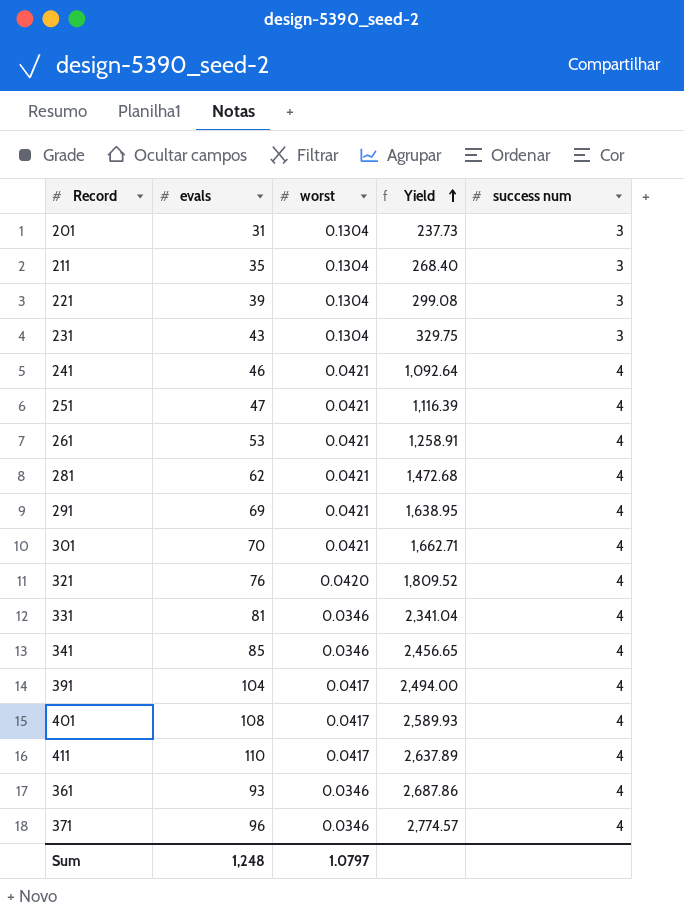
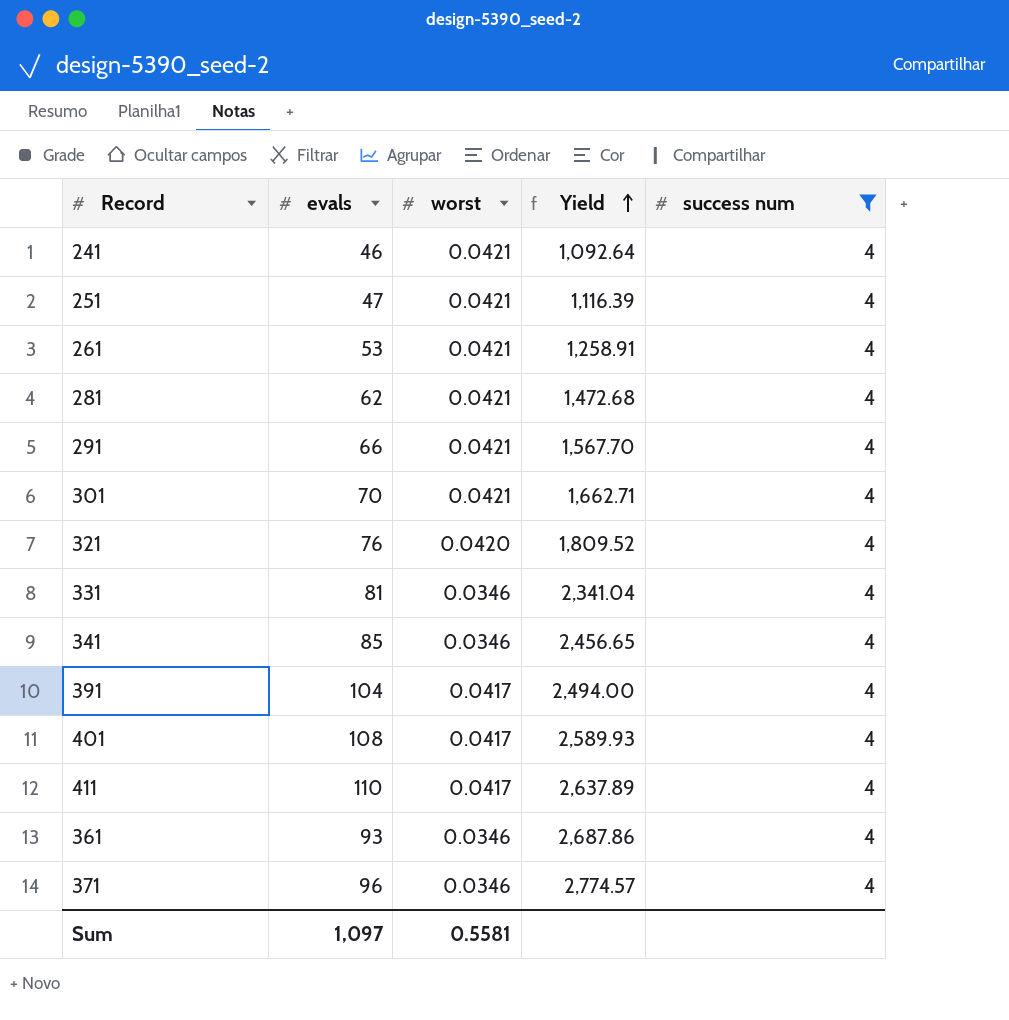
filter: none -> success num = 4
291 | evals: 69 -> 66
291 | Yield: 1,638.95 -> 1,567.70
Sum | evals: 1,248 -> 1,097
Sum | worst: 1.0797 -> 0.5581

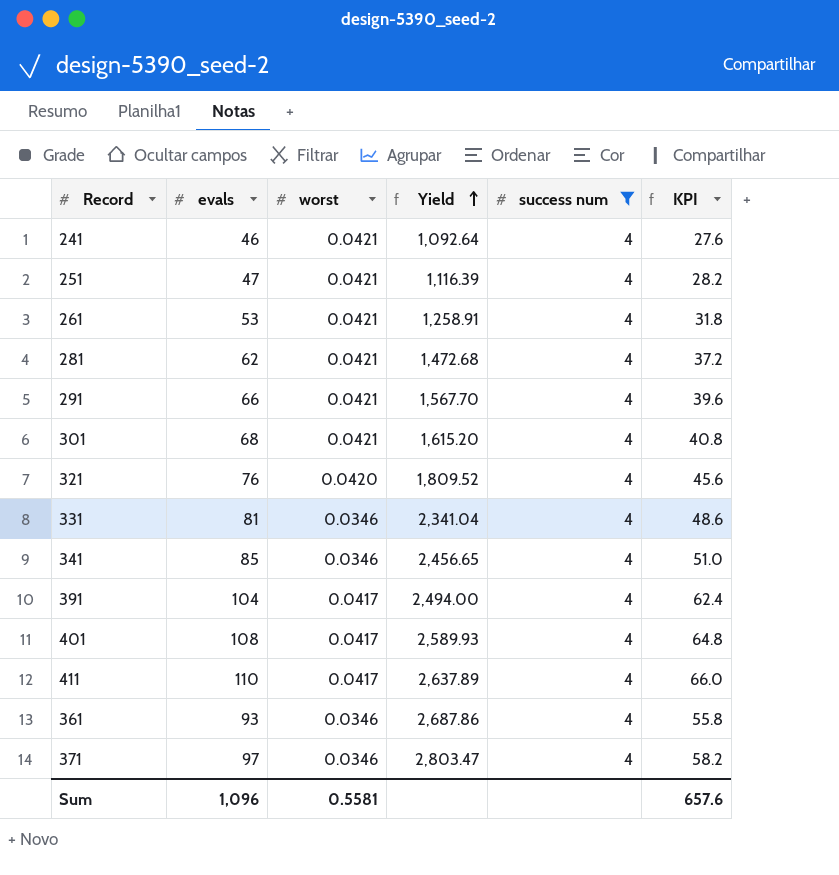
column KPI | formula: none -> [evals] * 0.6
301 | evals: 70 -> 68
301 | Yield: 1,662.71 -> 1,615.20
371 | evals: 96 -> 97
371 | Yield: 2,774.57 -> 2,803.47
Sum | evals: 1,097 -> 1,096

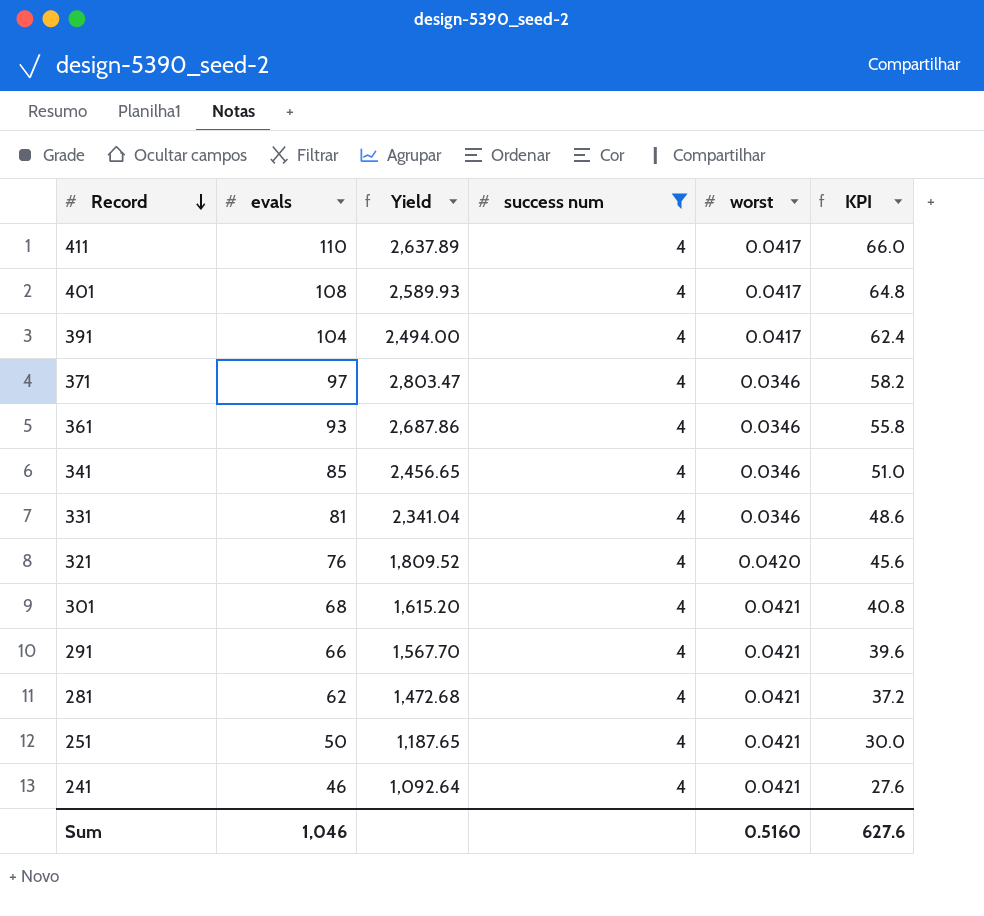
row order: Yield ascending -> Record descending
column worst | position: 3 -> 5
row 261: 53 | 0.0421 | 1,258.91 | 4 | 31.8 -> none
251 | evals: 47 -> 50
251 | Yield: 1,116.39 -> 1,187.65
251 | KPI: 28.2 -> 30.0
Sum | evals: 1,096 -> 1,046
Sum | worst: 0.5581 -> 0.5160
Sum | KPI: 657.6 -> 627.6

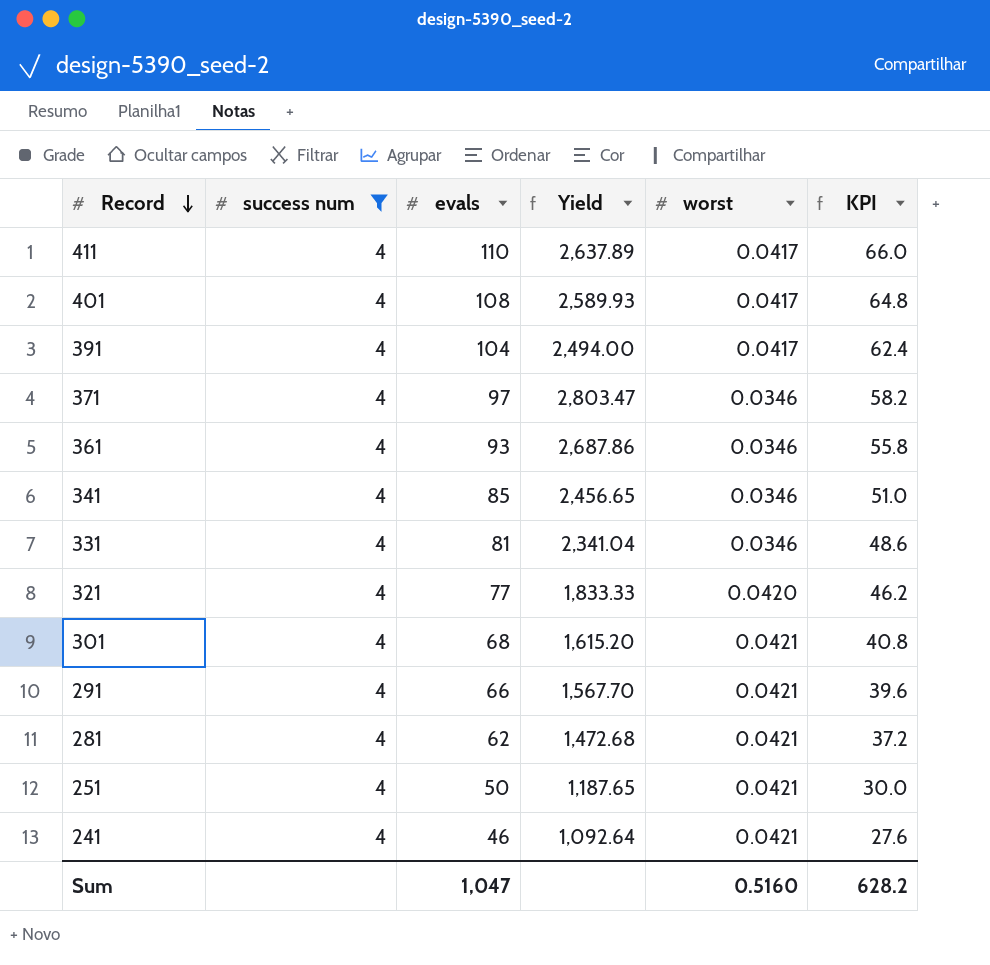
column success num | position: 4 -> 2
321 | evals: 76 -> 77
321 | Yield: 1,809.52 -> 1,833.33
321 | KPI: 45.6 -> 46.2
Sum | evals: 1,046 -> 1,047
Sum | KPI: 627.6 -> 628.2

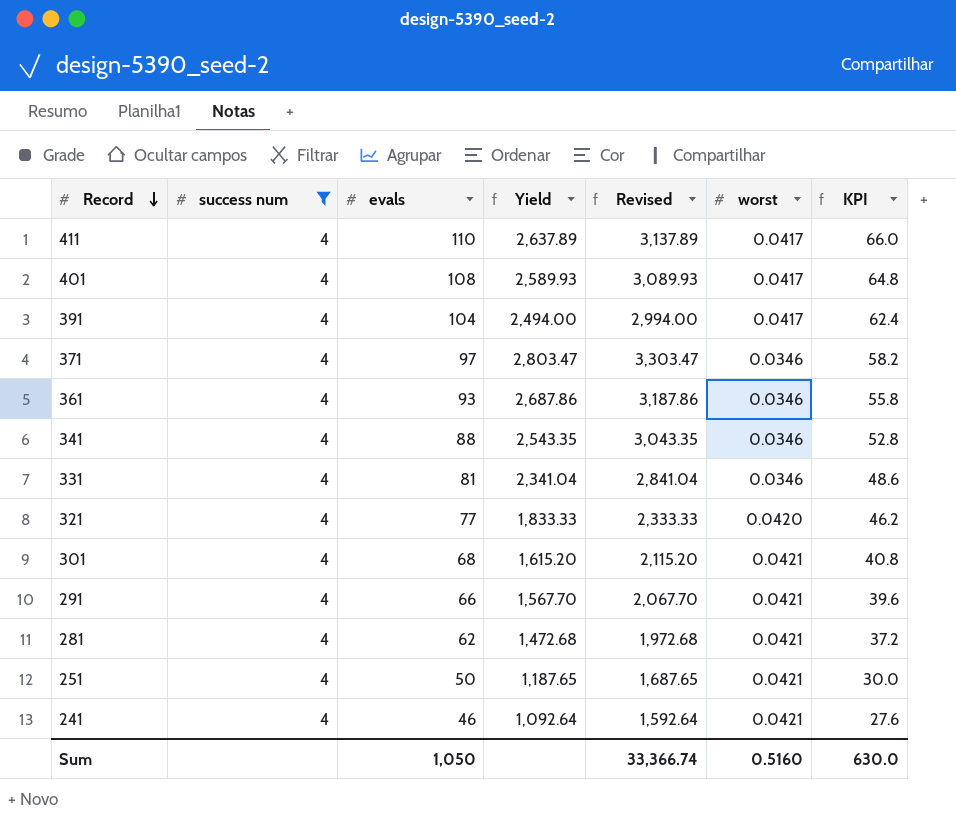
column Revised | formula: none -> [Yield] + 500
341 | evals: 85 -> 88
341 | Yield: 2,456.65 -> 2,543.35
341 | KPI: 51.0 -> 52.8
Sum | evals: 1,047 -> 1,050
Sum | KPI: 628.2 -> 630.0

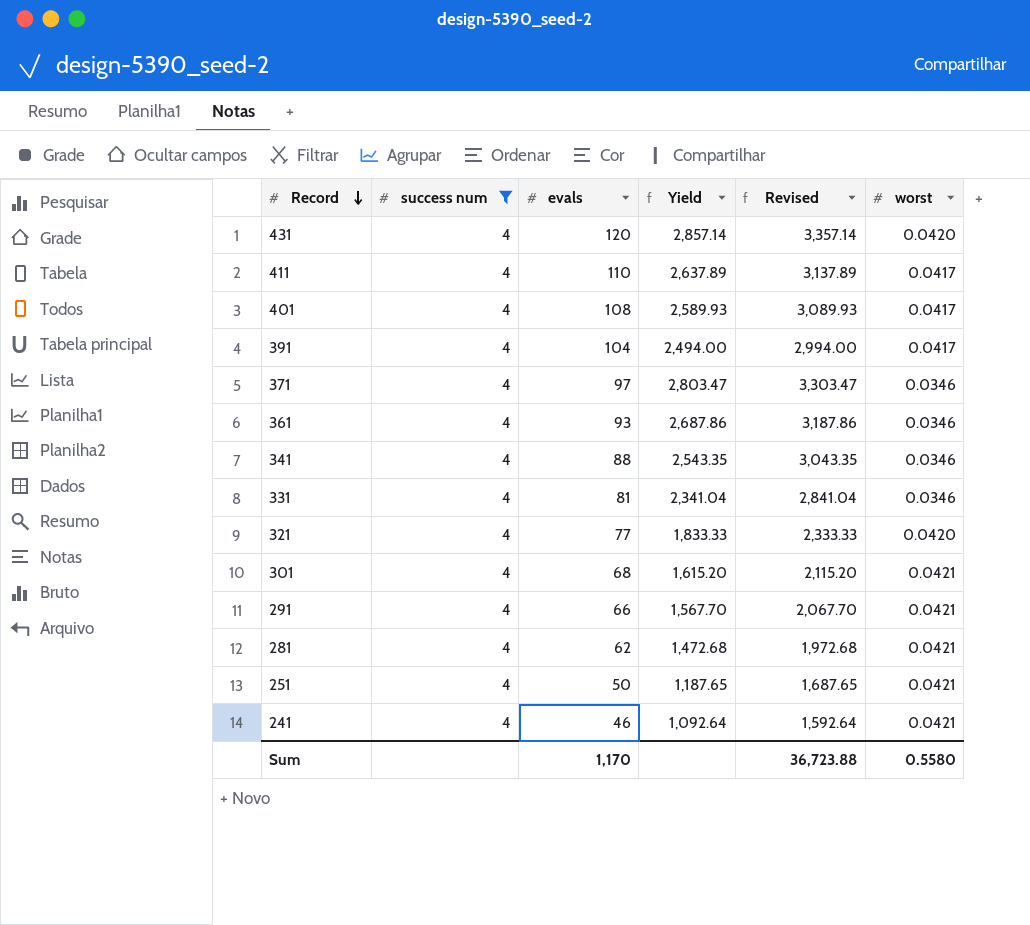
column KPI | formula: [evals] * 0.6 -> none
row 431: none -> 4 | 120 | 2,857.14 | 3,357.14 | 0.0420
Sum | evals: 1,050 -> 1,170
Sum | Revised: 33,366.74 -> 36,723.88
Sum | worst: 0.5160 -> 0.5580

